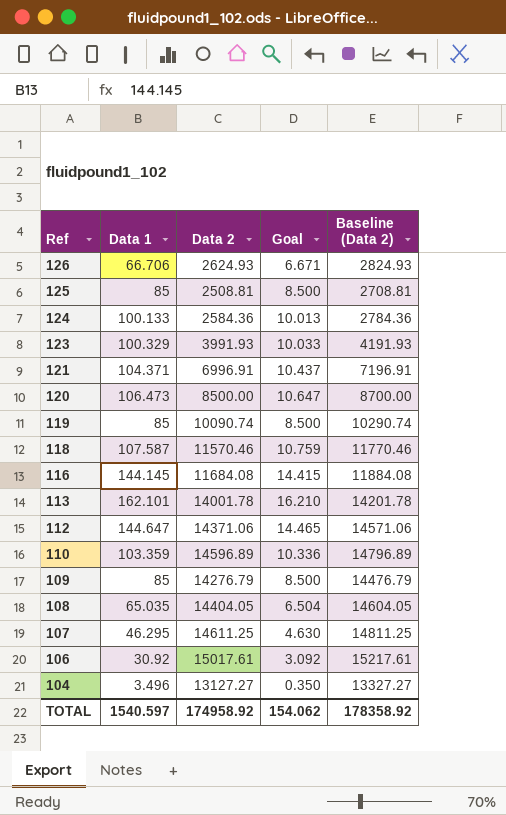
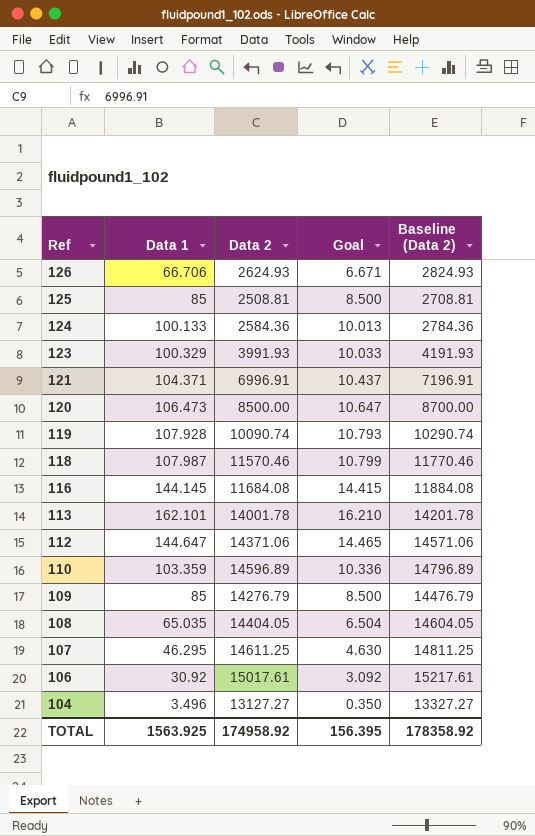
119 | Data 1: 85 -> 107.928
119 | Goal: 8.500 -> 10.793
118 | Data 1: 107.587 -> 107.987
118 | Goal: 10.759 -> 10.799
TOTAL | Data 1: 1540.597 -> 1563.925
TOTAL | Goal: 154.062 -> 156.395

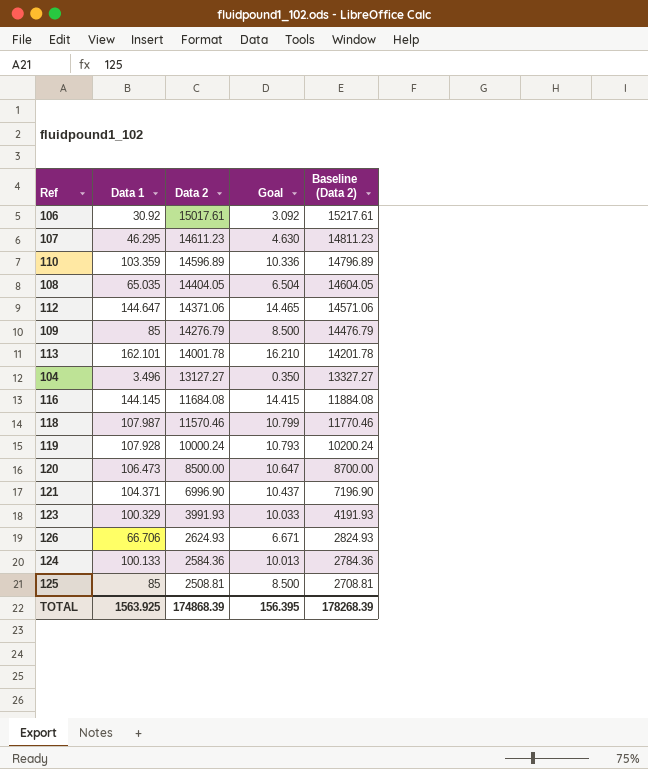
row order: Ref descending -> Data 2 descending
107 | Data 2: 14611.25 -> 14611.23
107 | Baseline (Data 2): 14811.25 -> 14811.23
119 | Data 2: 10090.74 -> 10000.24
119 | Baseline (Data 2): 10290.74 -> 10200.24
121 | Data 2: 6996.91 -> 6996.90
121 | Baseline (Data 2): 7196.91 -> 7196.90
TOTAL | Data 2: 174958.92 -> 174868.39
TOTAL | Baseline (Data 2): 178358.92 -> 178268.39

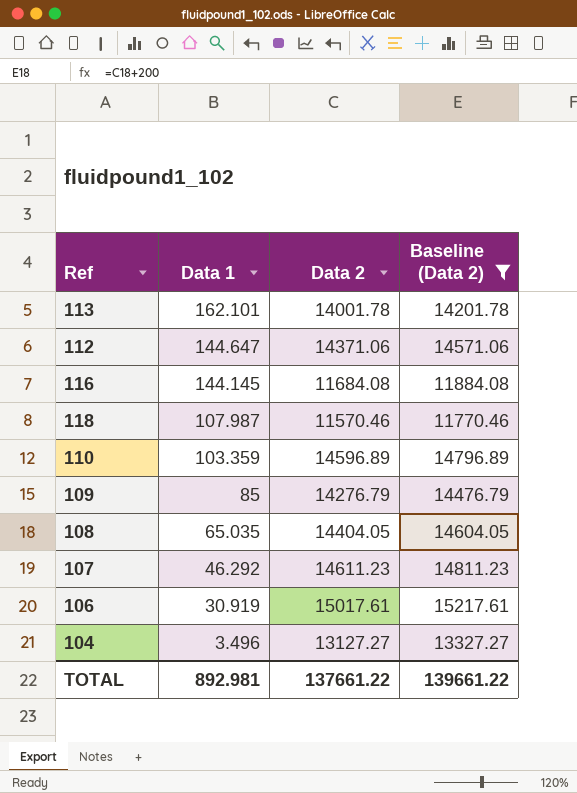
filter: none -> Baseline (Data 2) >= 11770.46
row order: Data 2 descending -> Data 1 descending
column Goal | formula: [Data 1] * 0.1 -> none
107 | Data 1: 46.295 -> 46.292
106 | Data 1: 30.92 -> 30.919
TOTAL | Data 1: 1563.925 -> 892.981
TOTAL | Data 2: 174868.39 -> 137661.22
TOTAL | Baseline (Data 2): 178268.39 -> 139661.22

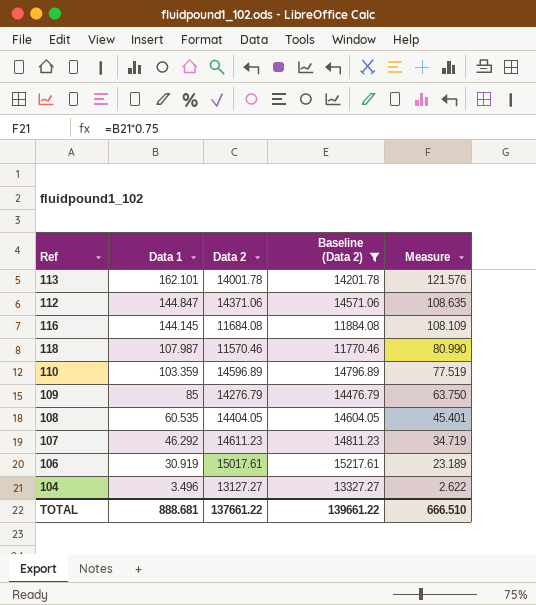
column Measure | formula: none -> [Data 1] * 0.75
112 | Data 1: 144.647 -> 144.847
108 | Data 1: 65.035 -> 60.535
TOTAL | Data 1: 892.981 -> 888.681

